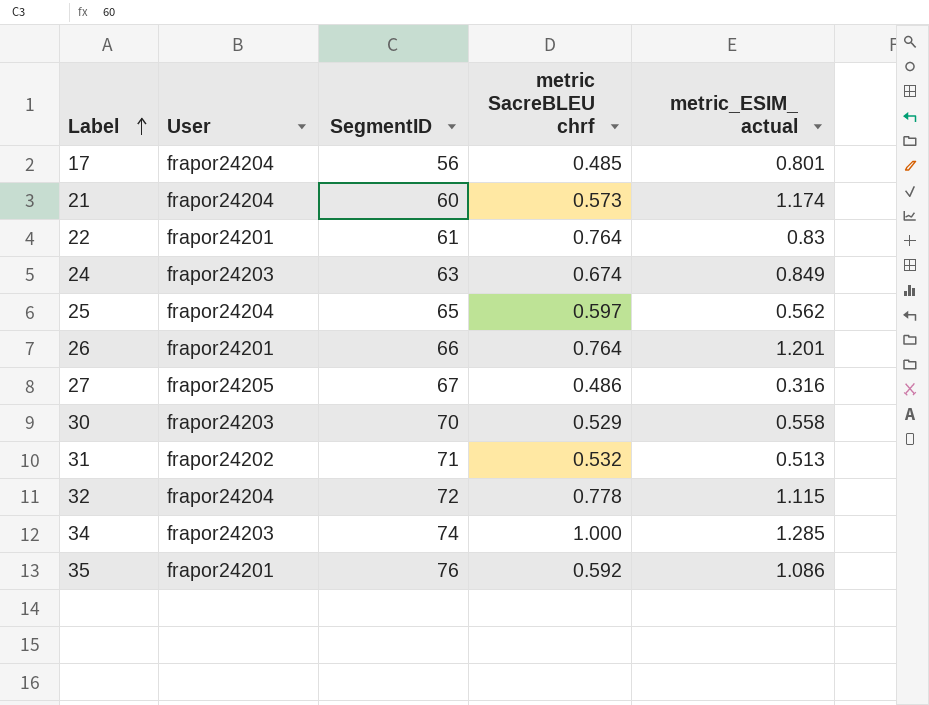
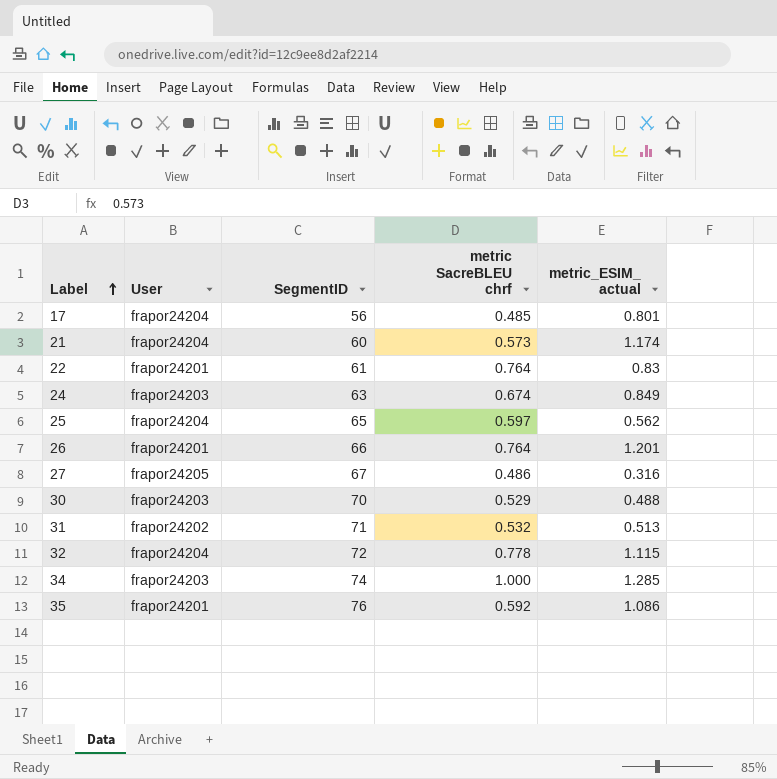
30 | metric_ESIM_ actual: 0.558 -> 0.488

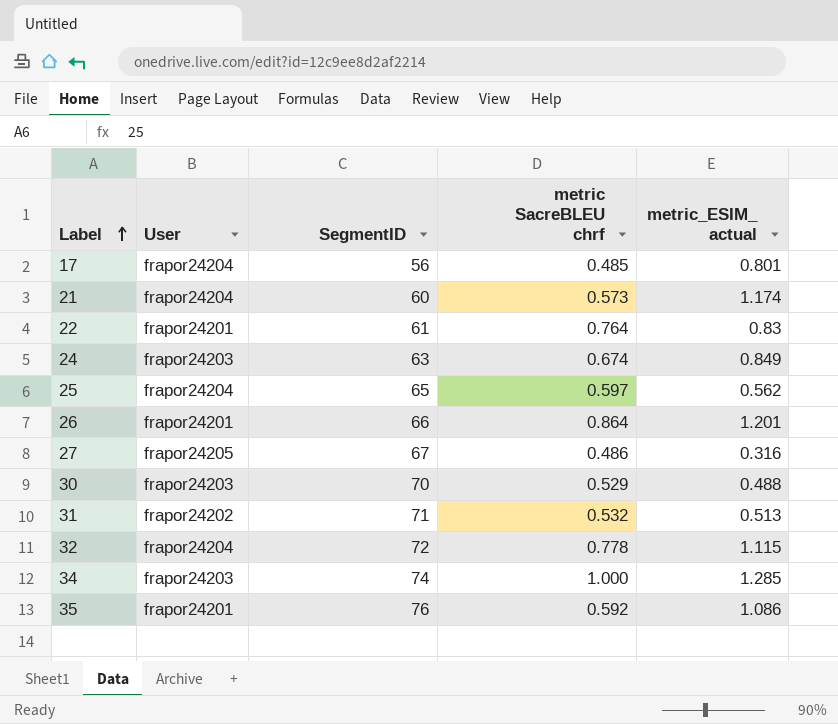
26 | metric SacreBLEU chrf: 0.764 -> 0.864

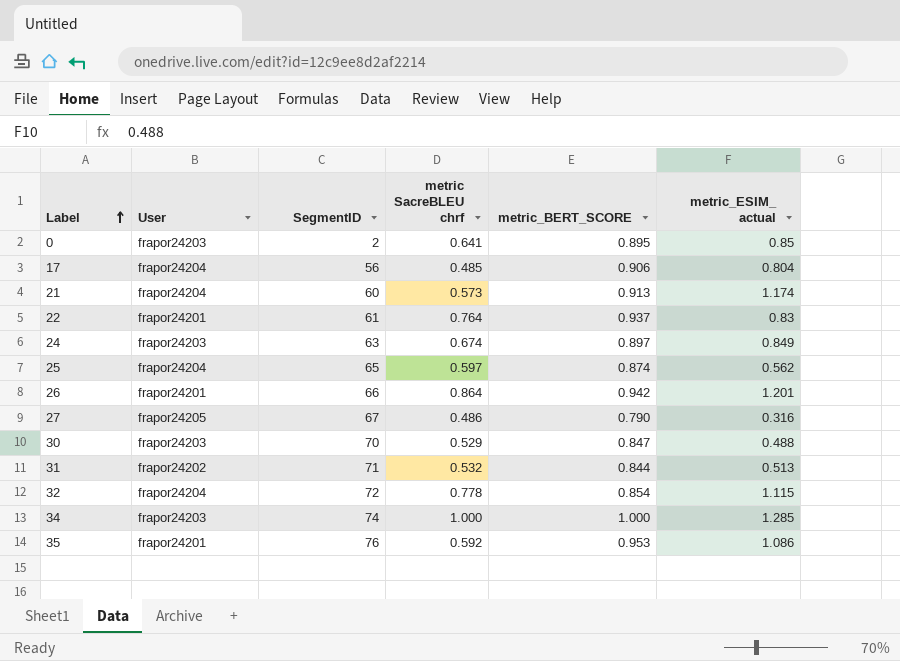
column metric_BERT_SCORE | position: none -> 5
row 0: none -> frapor24203 | 2 | 0.641 | 0.895 | 0.85
17 | metric_ESIM_ actual: 0.801 -> 0.804

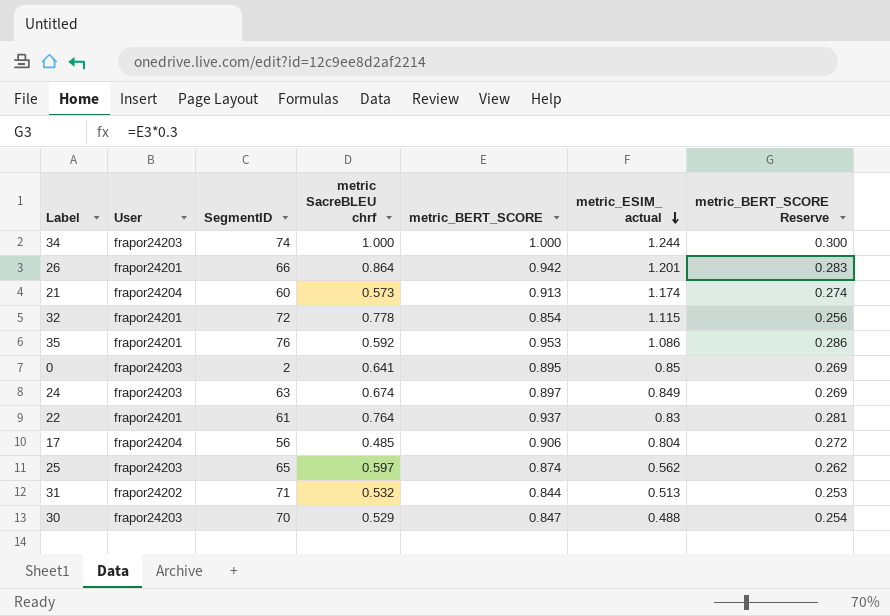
row order: Label ascending -> metric_ESIM_ actual descending
column metric_BERT_SCORE Reserve | formula: none -> [metric_BERT_SCORE] * 0.3
row 27: frapor24205 | 67 | 0.486 | 0.790 | 0.316 -> none
34 | metric_ESIM_ actual: 1.285 -> 1.244
32 | User: frapor24204 -> frapor24201
25 | User: frapor24204 -> frapor24203

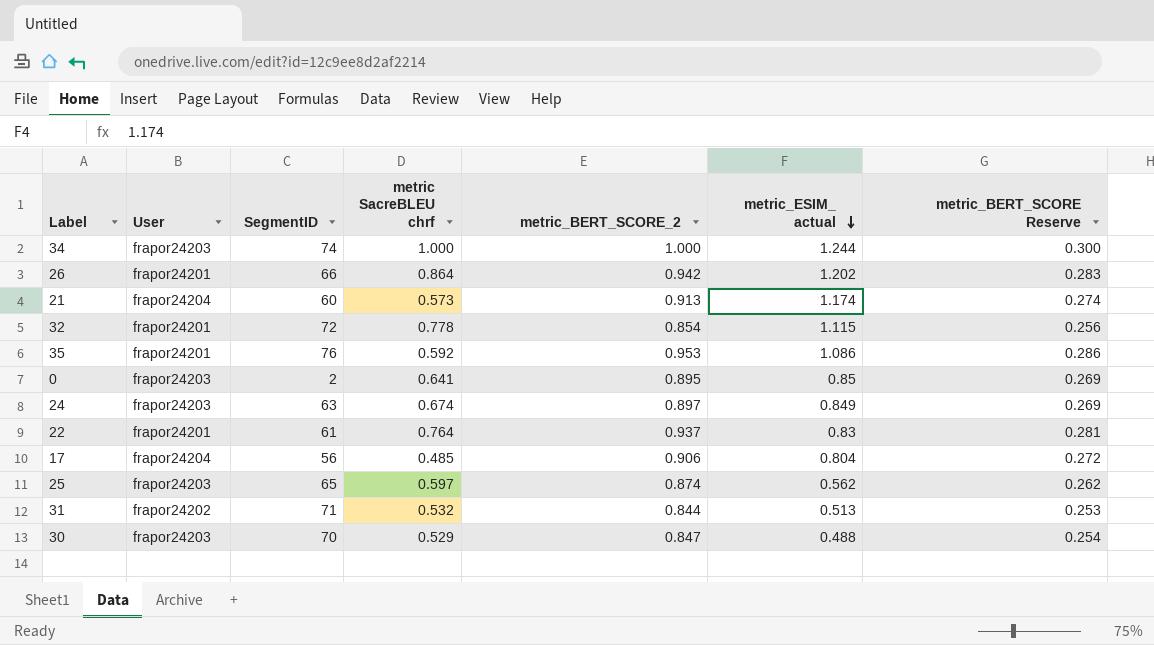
column name: metric_BERT_SCORE -> metric_BERT_SCORE_2
26 | metric_ESIM_ actual: 1.201 -> 1.202

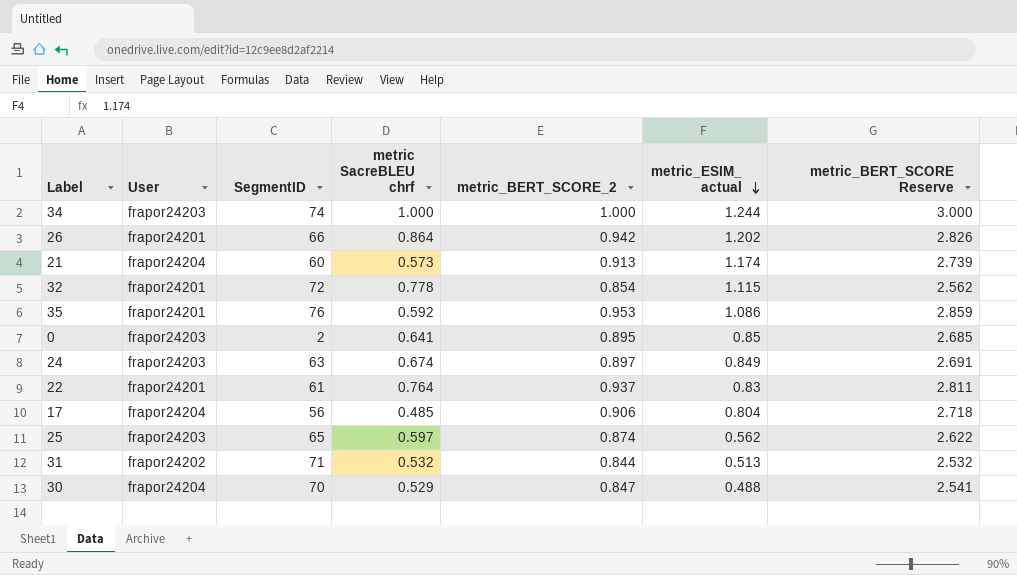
column metric_BERT_SCORE Reserve | formula: [metric_BERT_SCORE_2] * 0.3 -> [metric_BERT_SCORE_2] * 3
30 | User: frapor24203 -> frapor24204

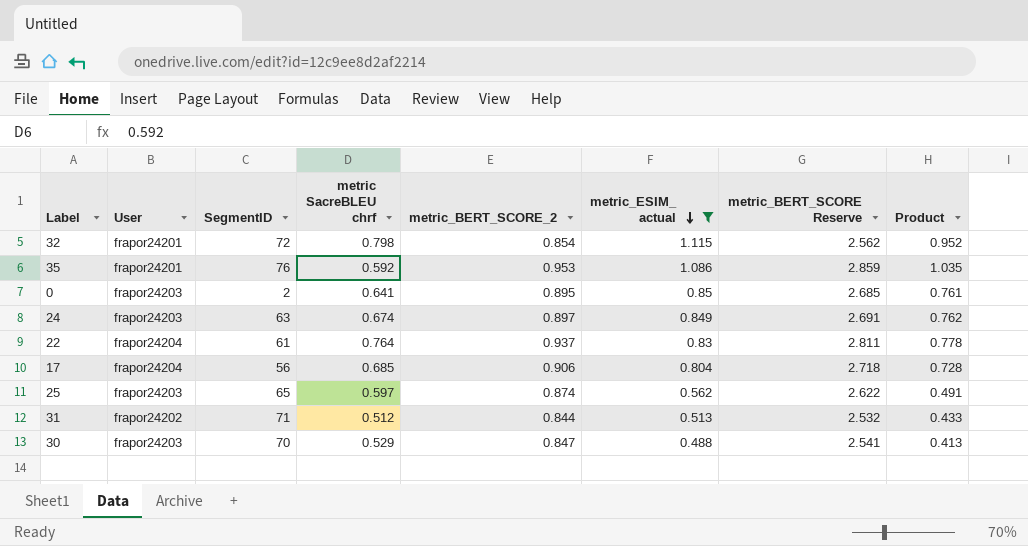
filter: none -> metric_ESIM_ actual <= 1.115
column Product | formula: none -> [metric_BERT_SCORE_2] * [metric_ESIM_ actual]
32 | metric SacreBLEU chrf: 0.778 -> 0.798
22 | User: frapor24201 -> frapor24204
17 | metric SacreBLEU chrf: 0.485 -> 0.685
31 | metric SacreBLEU chrf: 0.532 -> 0.512
30 | User: frapor24204 -> frapor24203

